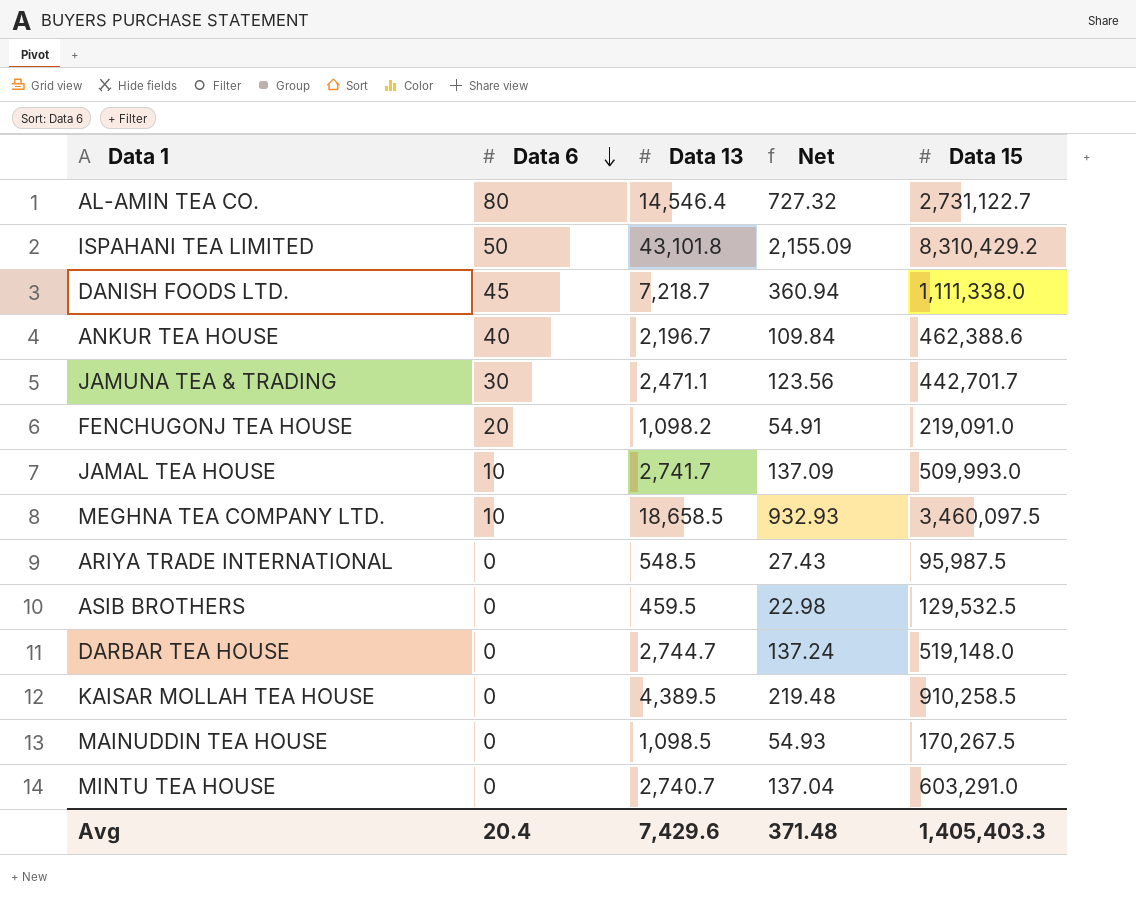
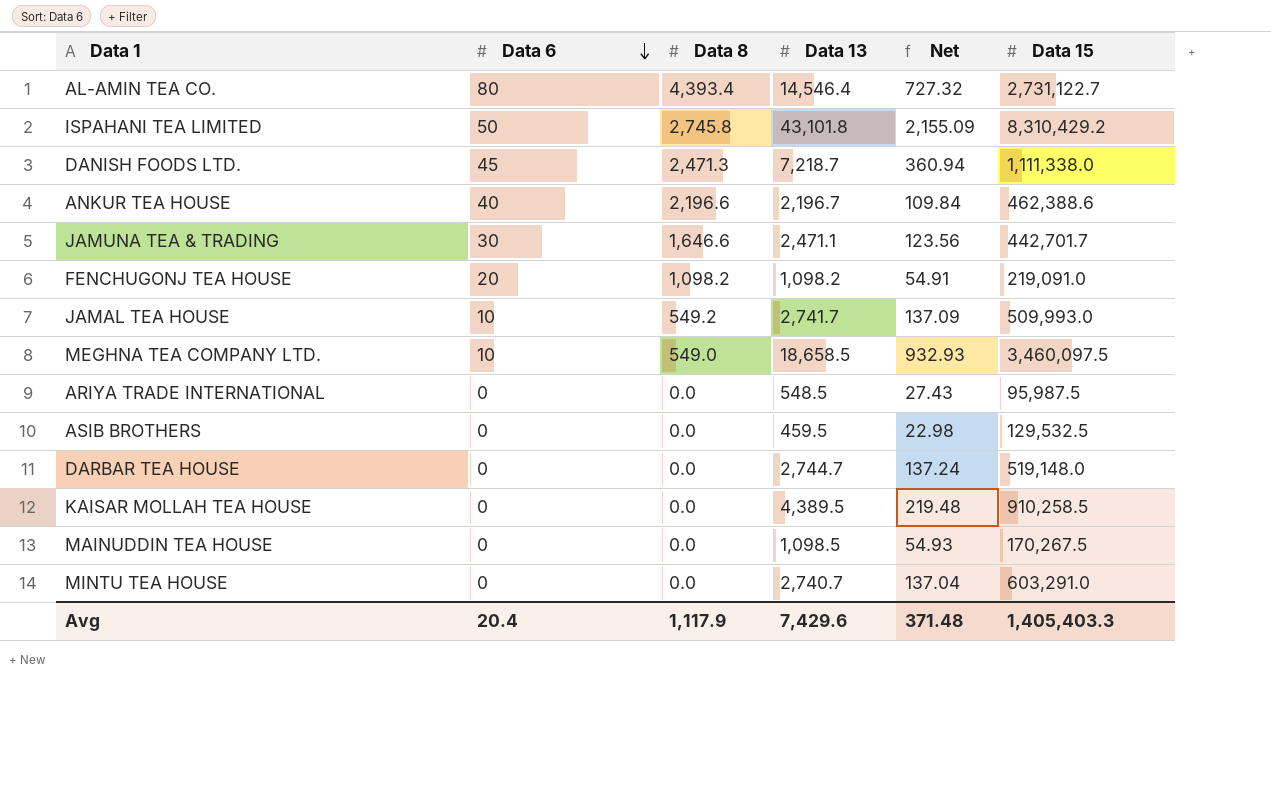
column Data 8 | position: none -> 3

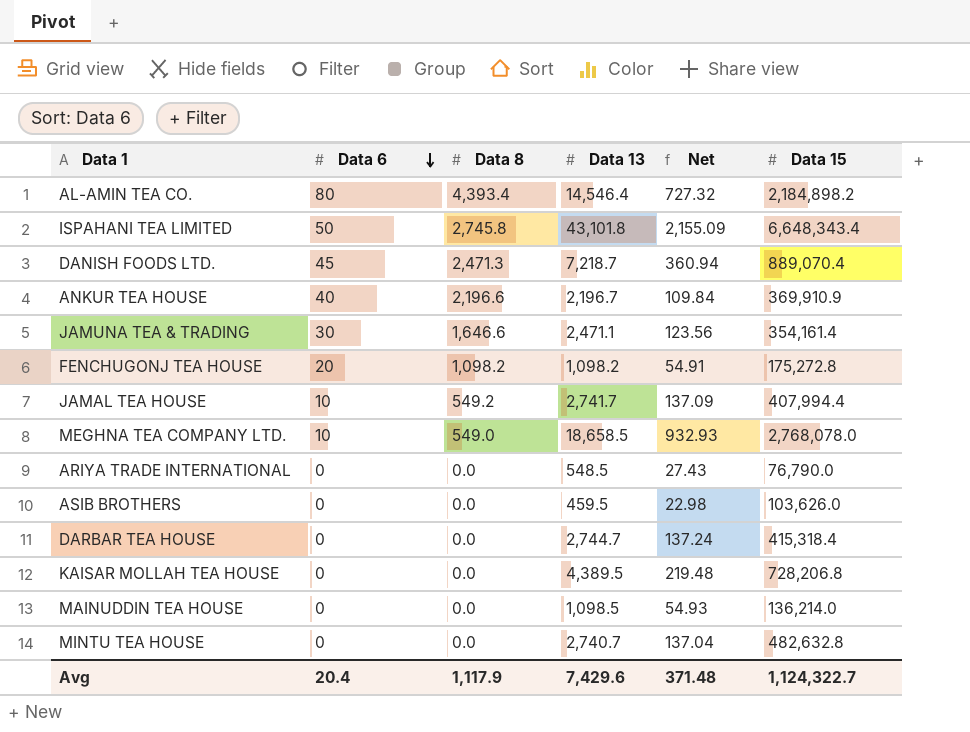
AL-AMIN TEA CO. | Data 15: 2,731,122.7 -> 2,184,898.2
ISPAHANI TEA LIMITED | Data 15: 8,310,429.2 -> 6,648,343.4
DANISH FOODS LTD. | Data 15: 1,111,338.0 -> 889,070.4
ANKUR TEA HOUSE | Data 15: 462,388.6 -> 369,910.9
JAMUNA TEA & TRADING | Data 15: 442,701.7 -> 354,161.4
FENCHUGONJ TEA HOUSE | Data 15: 219,091.0 -> 175,272.8
JAMAL TEA HOUSE | Data 15: 509,993.0 -> 407,994.4
MEGHNA TEA COMPANY LTD. | Data 15: 3,460,097.5 -> 2,768,078.0
ARIYA TRADE INTERNATIONAL | Data 15: 95,987.5 -> 76,790.0
ASIB BROTHERS | Data 15: 129,532.5 -> 103,626.0
DARBAR TEA HOUSE | Data 15: 519,148.0 -> 415,318.4
KAISAR MOLLAH TEA HOUSE | Data 15: 910,258.5 -> 728,206.8
MAINUDDIN TEA HOUSE | Data 15: 170,267.5 -> 136,214.0
MINTU TEA HOUSE | Data 15: 603,291.0 -> 482,632.8
Avg | Data 15: 1,405,403.3 -> 1,124,322.7

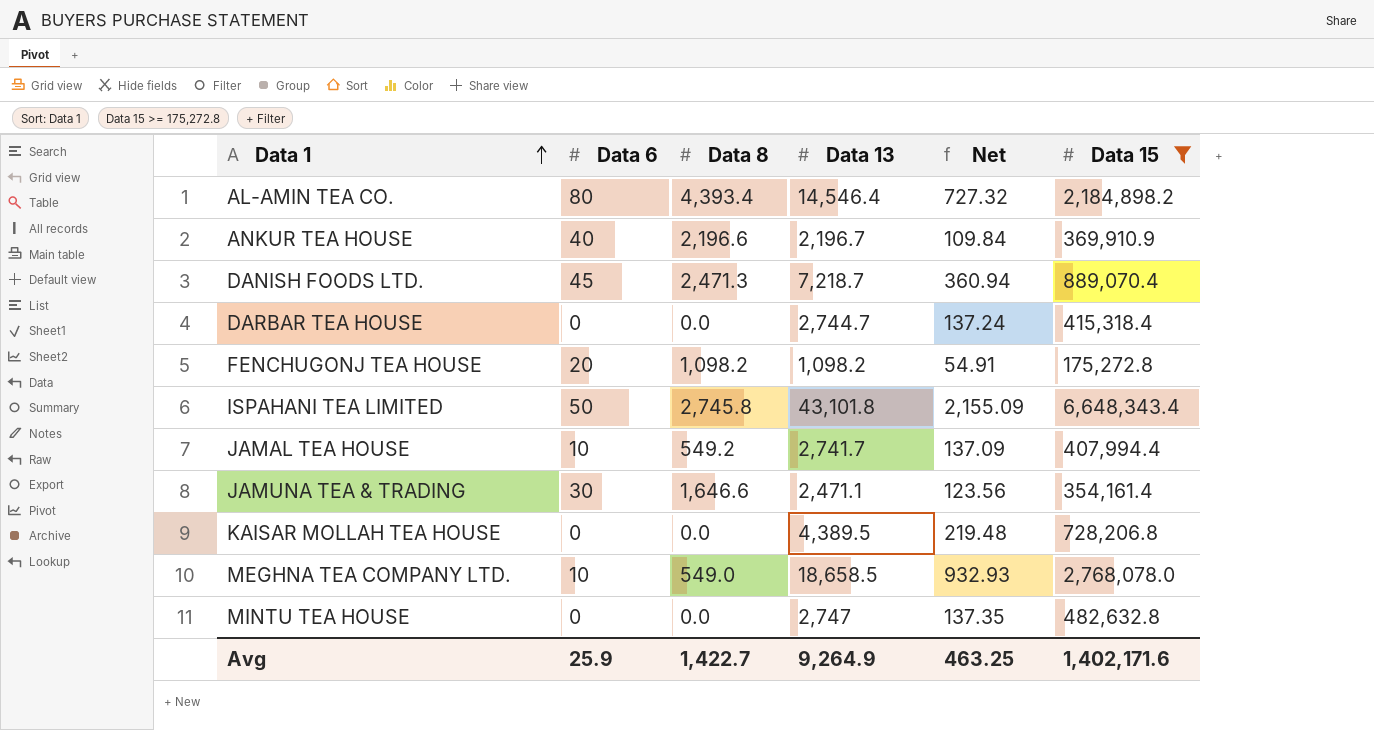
filter: none -> Data 15 >= 175,272.8
row order: Data 6 descending -> Data 1 ascending
MINTU TEA HOUSE | Data 13: 2,740.7 -> 2,747
MINTU TEA HOUSE | Net: 137.04 -> 137.35
Avg | Data 6: 20.4 -> 25.9
Avg | Data 8: 1,117.9 -> 1,422.7
Avg | Data 13: 7,429.6 -> 9,264.9
Avg | Net: 371.48 -> 463.25
Avg | Data 15: 1,124,322.7 -> 1,402,171.6

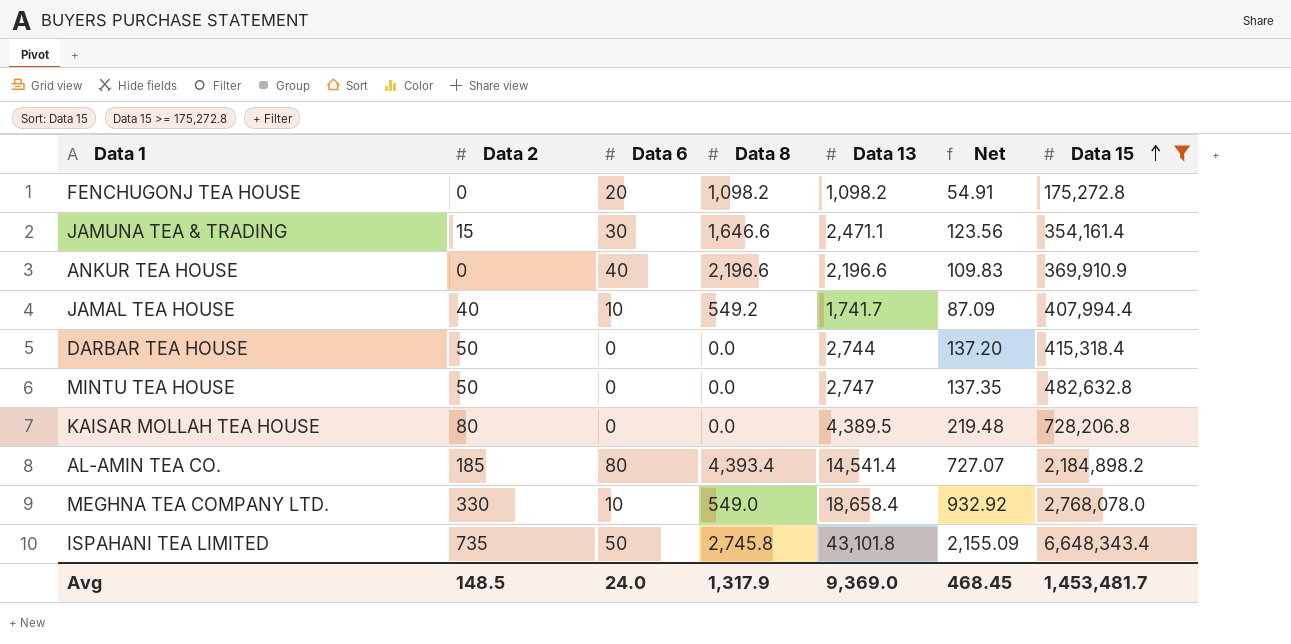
row order: Data 1 ascending -> Data 15 ascending
column Data 2 | position: none -> 2
row DANISH FOODS LTD.: 45 | 2,471.3 | 7,218.7 | 360.94 | 889,070.4 -> none
ANKUR TEA HOUSE | Data 13: 2,196.7 -> 2,196.6
ANKUR TEA HOUSE | Net: 109.84 -> 109.83
JAMAL TEA HOUSE | Data 13: 2,741.7 -> 1,741.7
JAMAL TEA HOUSE | Net: 137.09 -> 87.09
DARBAR TEA HOUSE | Data 13: 2,744.7 -> 2,744
DARBAR TEA HOUSE | Net: 137.24 -> 137.20
AL-AMIN TEA CO. | Data 13: 14,546.4 -> 14,541.4
AL-AMIN TEA CO. | Net: 727.32 -> 727.07
MEGHNA TEA COMPANY LTD. | Data 13: 18,658.5 -> 18,658.4
MEGHNA TEA COMPANY LTD. | Net: 932.93 -> 932.92
Avg | Data 6: 25.9 -> 24.0
Avg | Data 8: 1,422.7 -> 1,317.9
Avg | Data 13: 9,264.9 -> 9,369.0
Avg | Net: 463.25 -> 468.45
Avg | Data 15: 1,402,171.6 -> 1,453,481.7

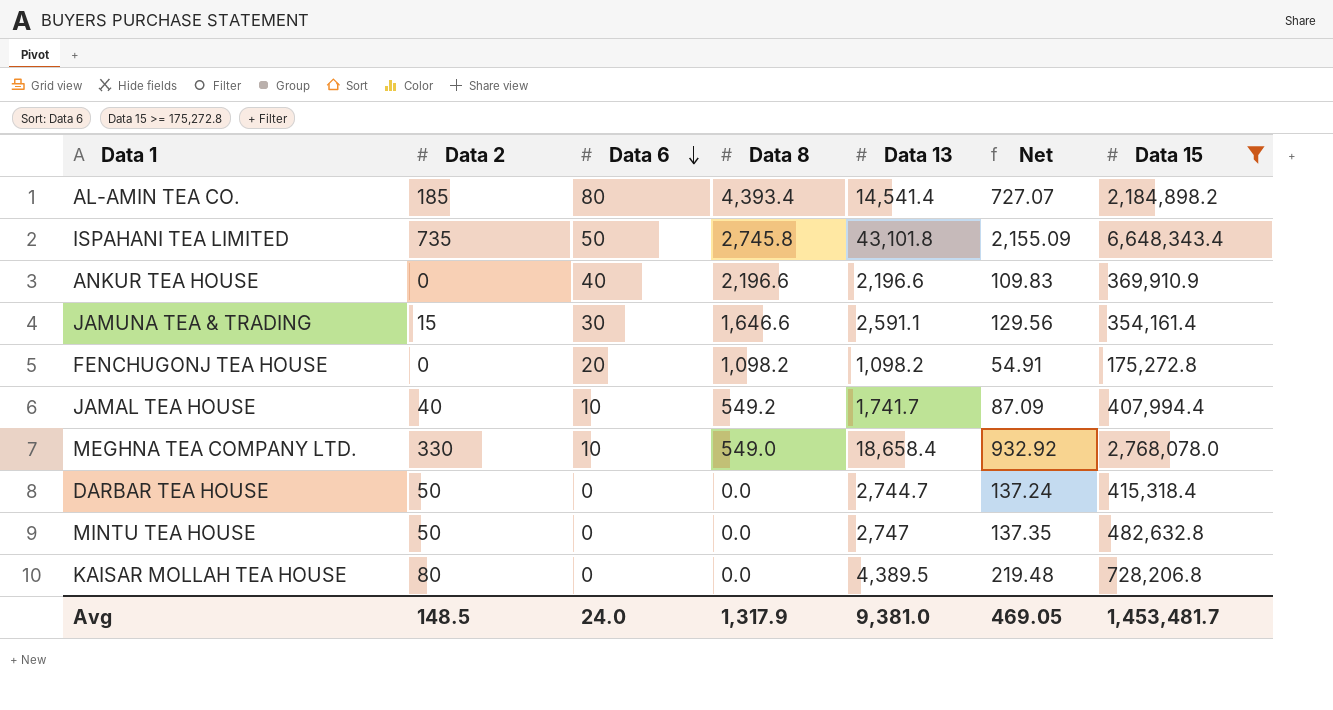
row order: Data 15 ascending -> Data 6 descending
JAMUNA TEA & TRADING | Data 13: 2,471.1 -> 2,591.1
JAMUNA TEA & TRADING | Net: 123.56 -> 129.56
DARBAR TEA HOUSE | Data 13: 2,744 -> 2,744.7
DARBAR TEA HOUSE | Net: 137.20 -> 137.24
Avg | Data 13: 9,369.0 -> 9,381.0
Avg | Net: 468.45 -> 469.05

